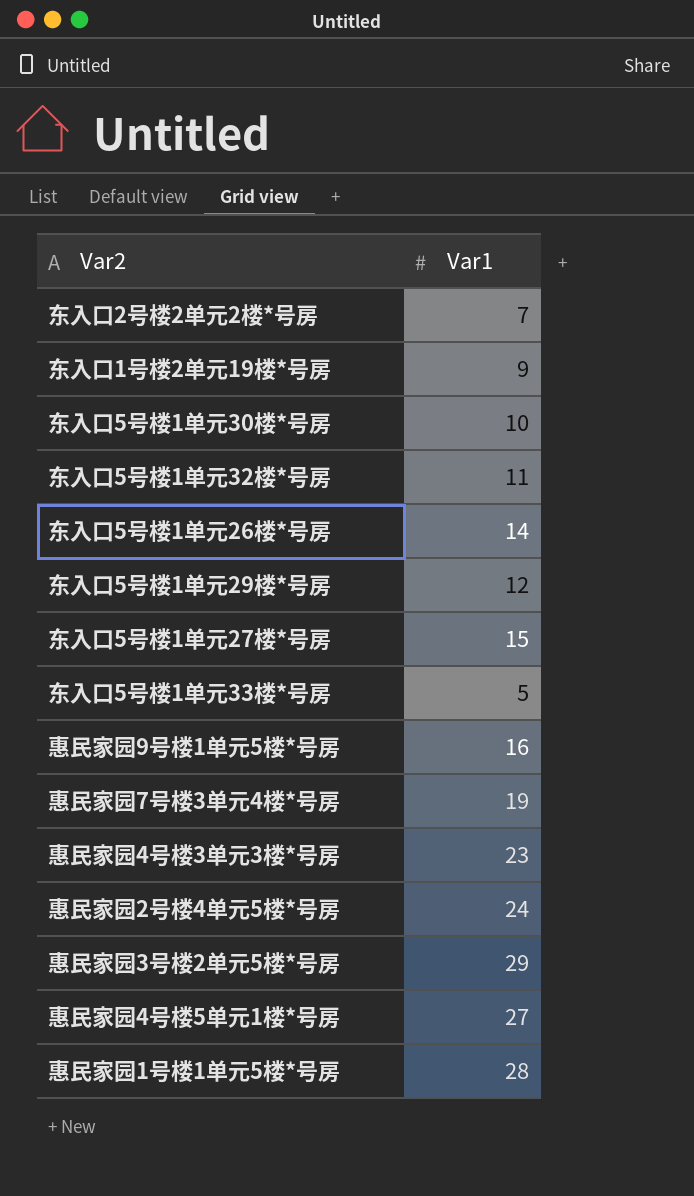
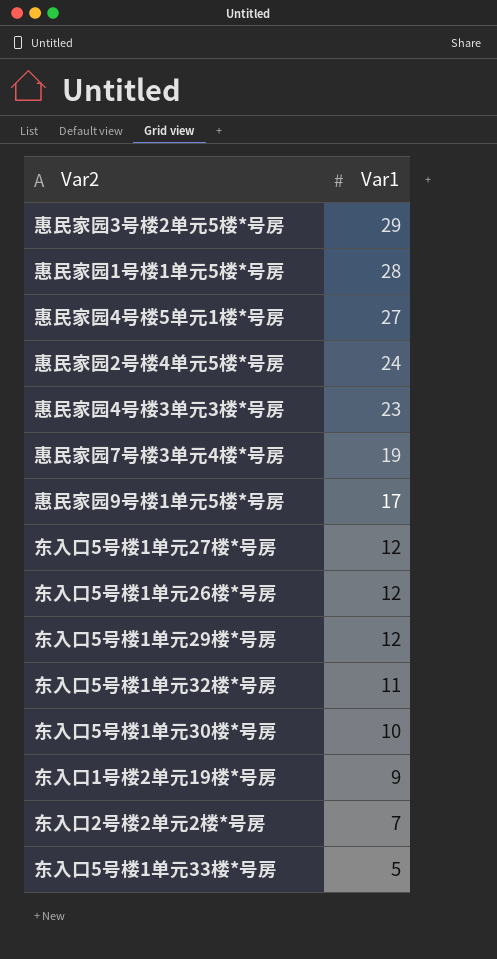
row order: none -> Var1 descending
惠民家园9号楼1单元5楼*号房 | Var1: 16 -> 17
东入口5号楼1单元27楼*号房 | Var1: 15 -> 12
东入口5号楼1单元26楼*号房 | Var1: 14 -> 12

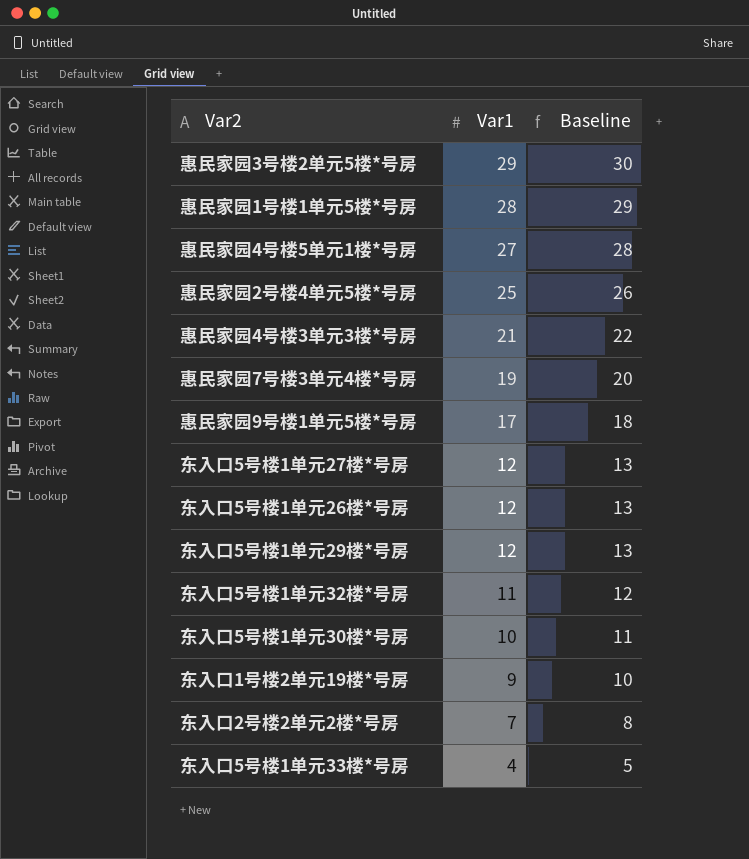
column Baseline | formula: none -> [Var1] + 1
惠民家园2号楼4单元5楼*号房 | Var1: 24 -> 25
惠民家园4号楼3单元3楼*号房 | Var1: 23 -> 21
东入口5号楼1单元33楼*号房 | Var1: 5 -> 4

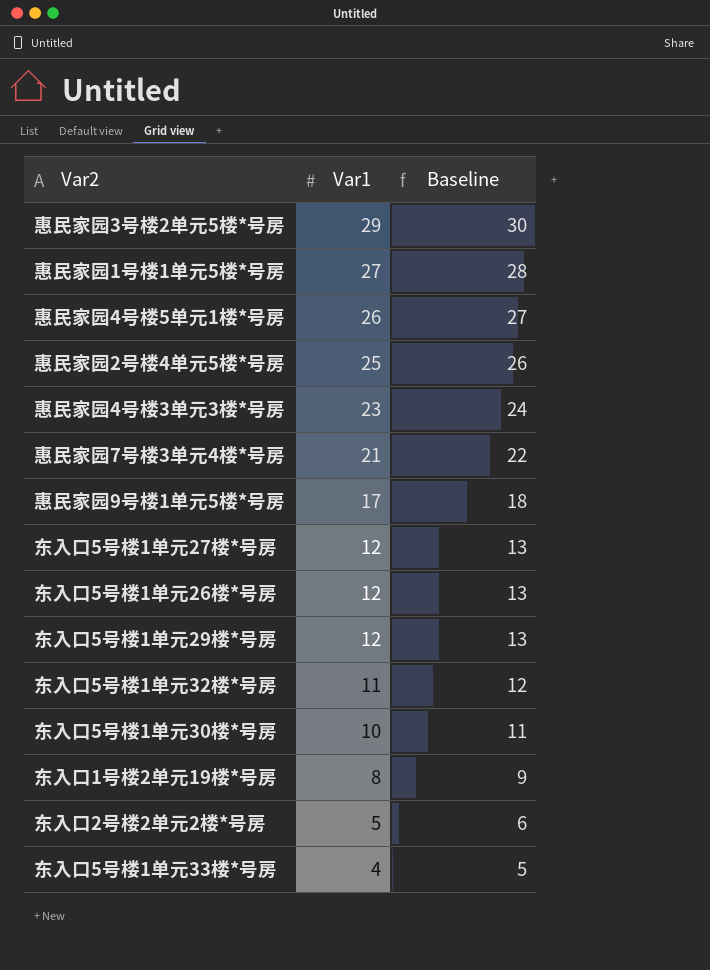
惠民家园1号楼1单元5楼*号房 | Var1: 28 -> 27
惠民家园1号楼1单元5楼*号房 | Baseline: 29 -> 28
惠民家园4号楼5单元1楼*号房 | Var1: 27 -> 26
惠民家园4号楼5单元1楼*号房 | Baseline: 28 -> 27
惠民家园4号楼3单元3楼*号房 | Var1: 21 -> 23
惠民家园4号楼3单元3楼*号房 | Baseline: 22 -> 24
惠民家园7号楼3单元4楼*号房 | Var1: 19 -> 21
惠民家园7号楼3单元4楼*号房 | Baseline: 20 -> 22
东入口1号楼2单元19楼*号房 | Var1: 9 -> 8
东入口1号楼2单元19楼*号房 | Baseline: 10 -> 9
东入口2号楼2单元2楼*号房 | Var1: 7 -> 5
东入口2号楼2单元2楼*号房 | Baseline: 8 -> 6

